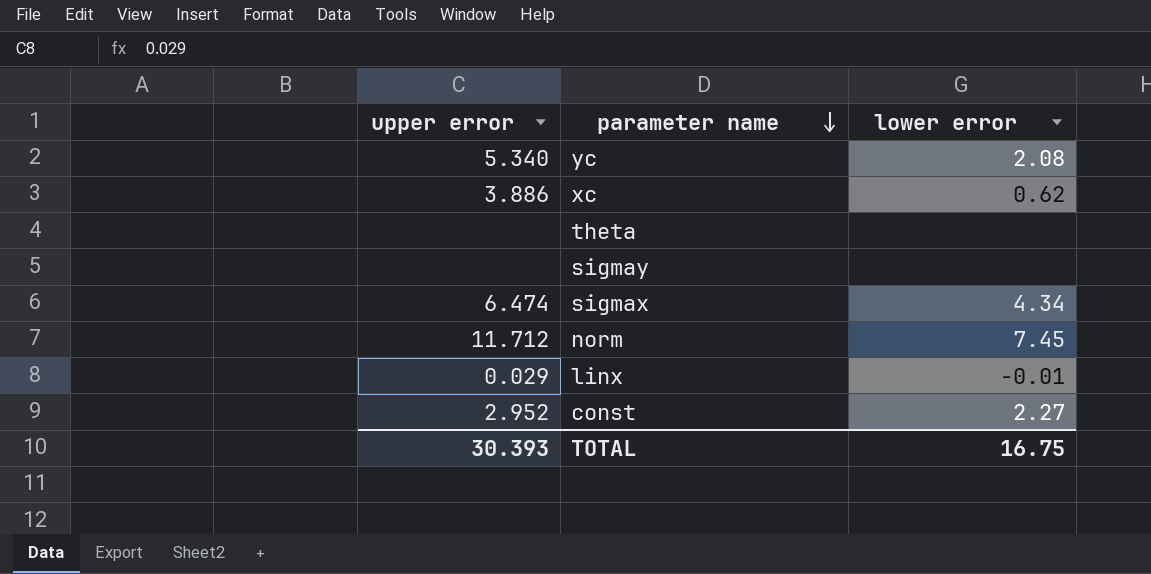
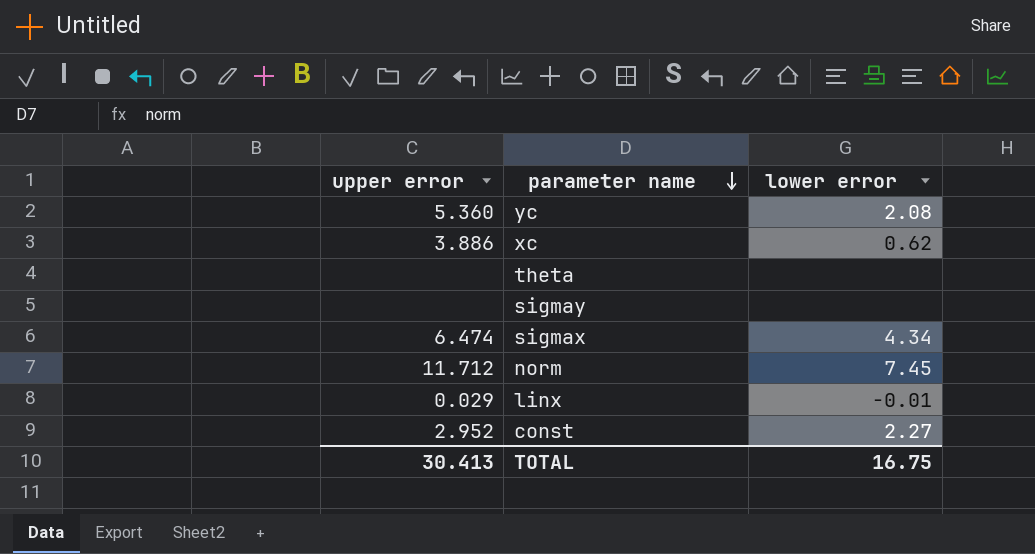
yc | upper error: 5.340 -> 5.360
TOTAL | upper error: 30.393 -> 30.413

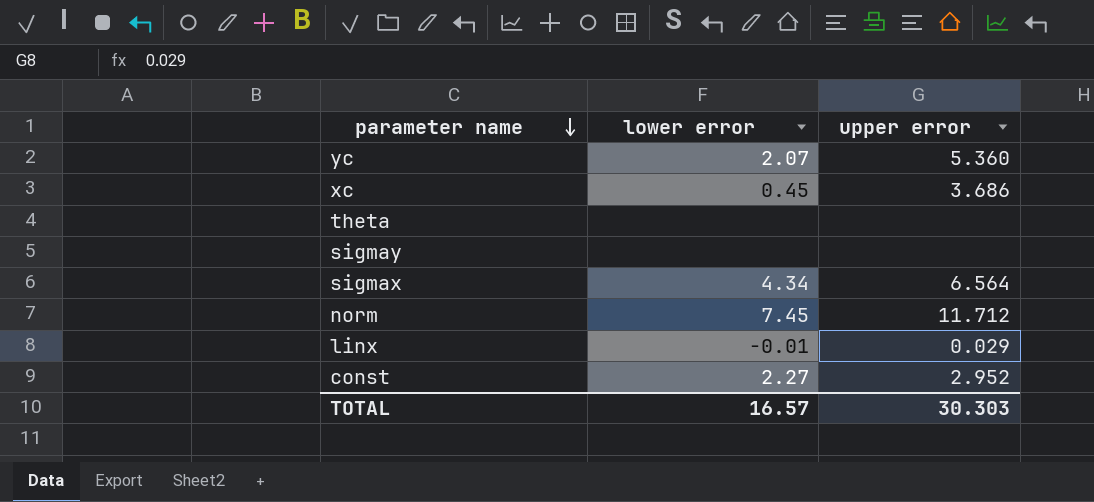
column upper error | position: 1 -> 3
yc | lower error: 2.08 -> 2.07
xc | lower error: 0.62 -> 0.45
xc | upper error: 3.886 -> 3.686
sigmax | upper error: 6.474 -> 6.564
TOTAL | lower error: 16.75 -> 16.57
TOTAL | upper error: 30.413 -> 30.303

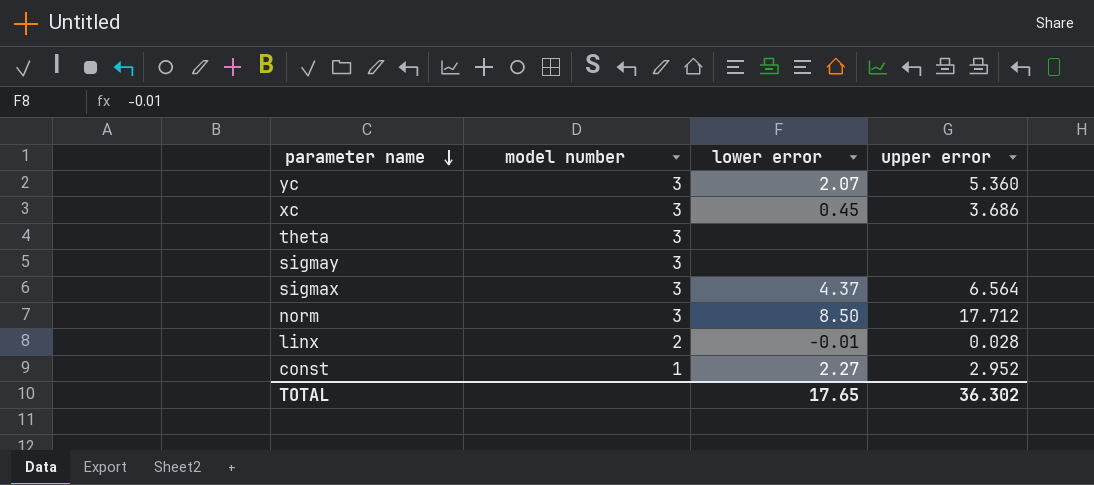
column model number | position: none -> 2
sigmax | lower error: 4.34 -> 4.37
norm | lower error: 7.45 -> 8.50
norm | upper error: 11.712 -> 17.712
linx | upper error: 0.029 -> 0.028
TOTAL | lower error: 16.57 -> 17.65
TOTAL | upper error: 30.303 -> 36.302

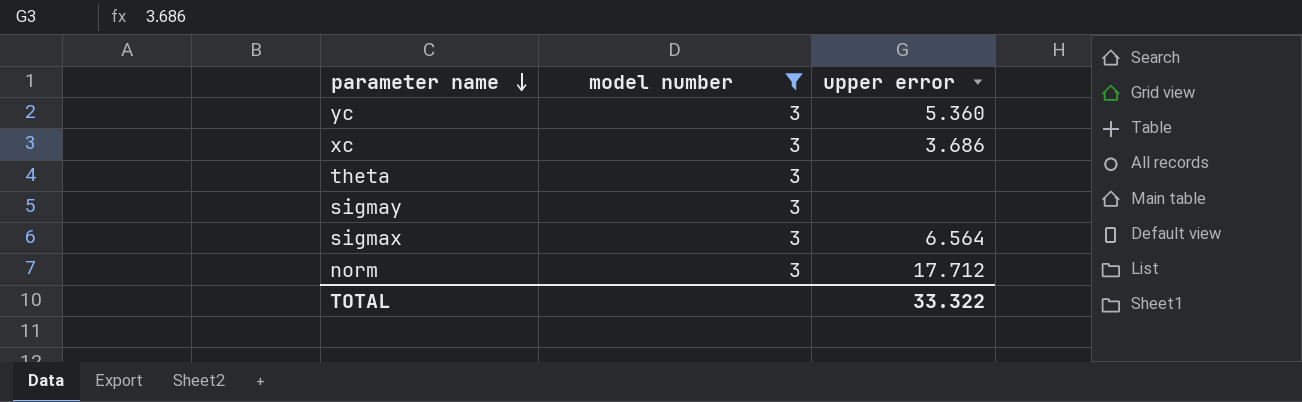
filter: none -> model number = 3
column lower error | position: 3 -> none
TOTAL | upper error: 36.302 -> 33.322

